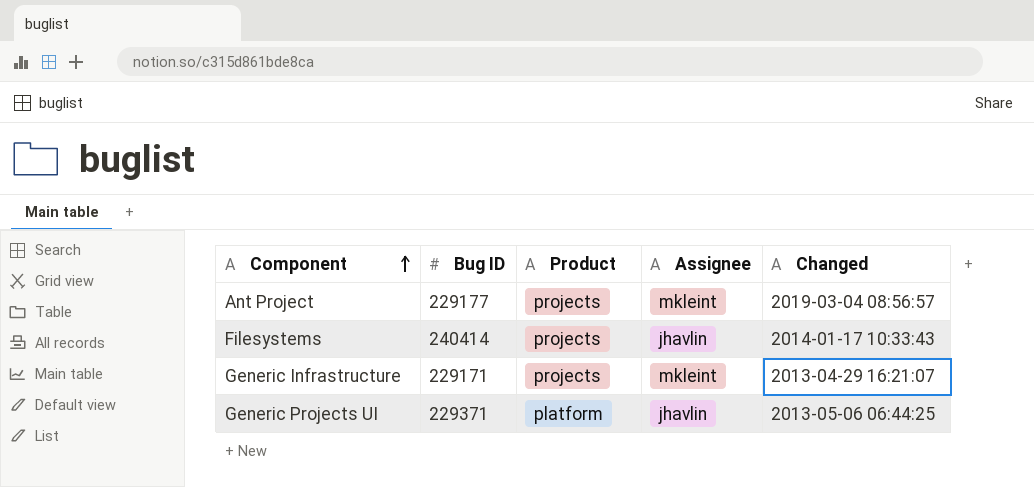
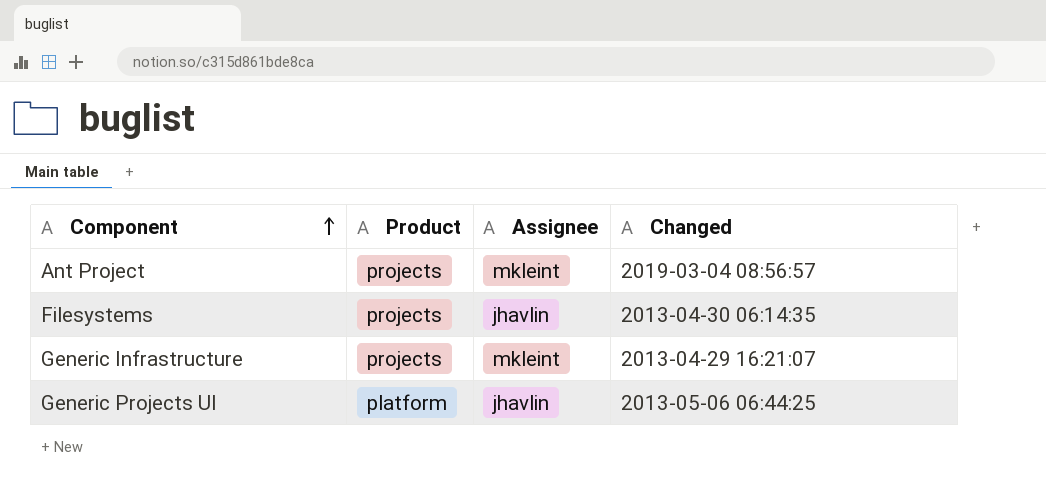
column Bug ID | position: 2 -> none
Filesystems | Changed: 2014-01-17 10:33:43 -> 2013-04-30 06:14:35

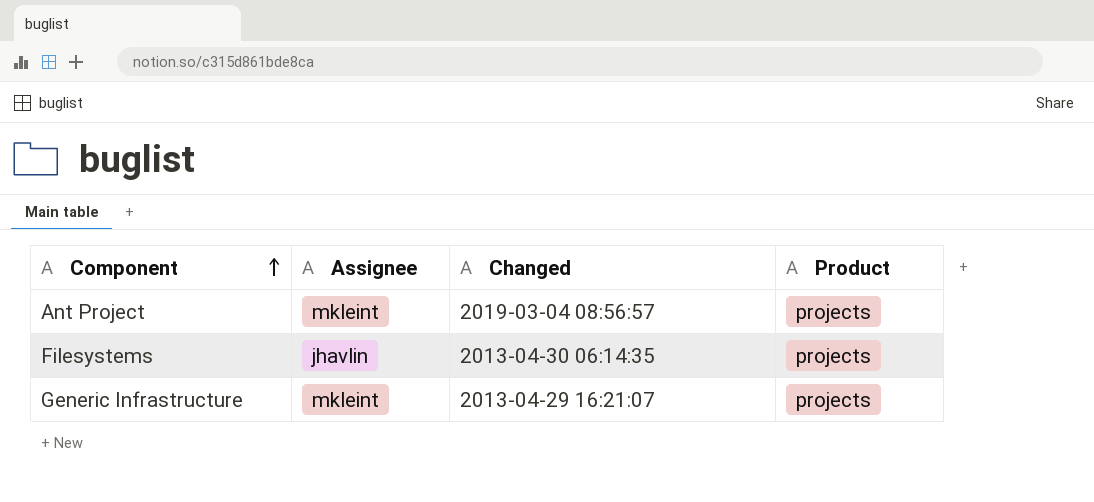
column Product | position: 2 -> 4
row Generic Projects UI: platform | jhavlin | 2013-05-06 06:44:25 -> none

